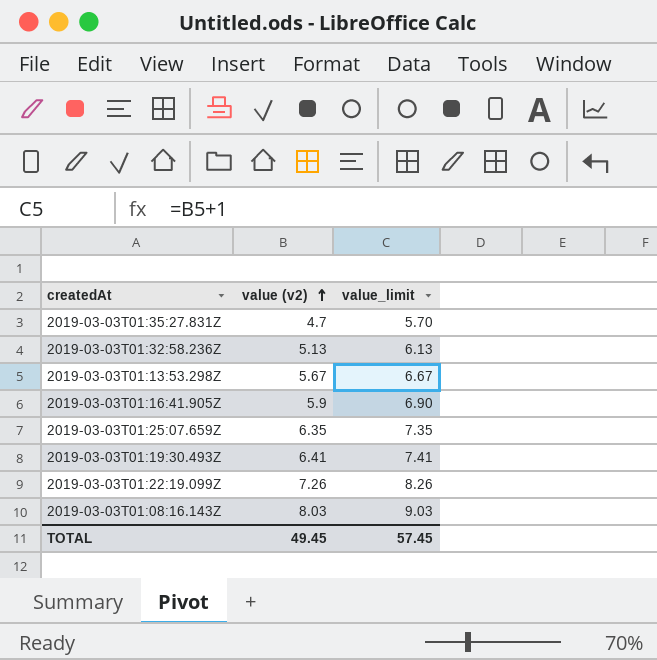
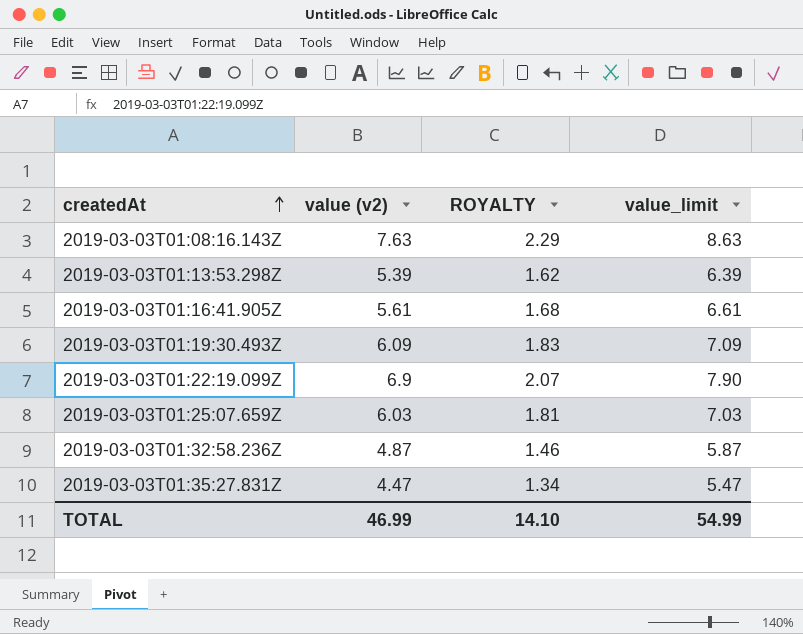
row order: value (v2) ascending -> createdAt ascending
column ROYALTY | formula: none -> [value (v2)] * 0.3
2019-03-03T01:08:16.143Z | value (v2): 8.03 -> 7.63
2019-03-03T01:08:16.143Z | value_limit: 9.03 -> 8.63
2019-03-03T01:13:53.298Z | value (v2): 5.67 -> 5.39
2019-03-03T01:13:53.298Z | value_limit: 6.67 -> 6.39
2019-03-03T01:16:41.905Z | value (v2): 5.9 -> 5.61
2019-03-03T01:16:41.905Z | value_limit: 6.90 -> 6.61
2019-03-03T01:19:30.493Z | value (v2): 6.41 -> 6.09
2019-03-03T01:19:30.493Z | value_limit: 7.41 -> 7.09
2019-03-03T01:22:19.099Z | value (v2): 7.26 -> 6.9
2019-03-03T01:22:19.099Z | value_limit: 8.26 -> 7.90
2019-03-03T01:25:07.659Z | value (v2): 6.35 -> 6.03
2019-03-03T01:25:07.659Z | value_limit: 7.35 -> 7.03
2019-03-03T01:32:58.236Z | value (v2): 5.13 -> 4.87
2019-03-03T01:32:58.236Z | value_limit: 6.13 -> 5.87
2019-03-03T01:35:27.831Z | value (v2): 4.7 -> 4.47
2019-03-03T01:35:27.831Z | value_limit: 5.70 -> 5.47
TOTAL | value (v2): 49.45 -> 46.99
TOTAL | value_limit: 57.45 -> 54.99

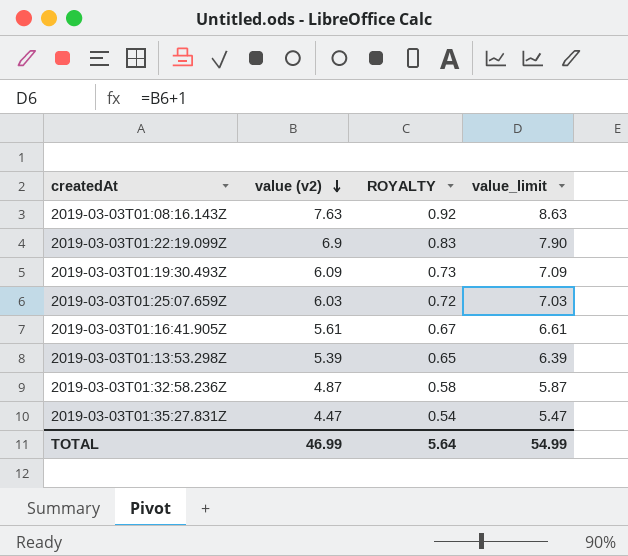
row order: createdAt ascending -> value (v2) descending
column ROYALTY | formula: [value (v2)] * 0.3 -> [value (v2)] * 0.12
TOTAL | ROYALTY: 14.10 -> 5.64

